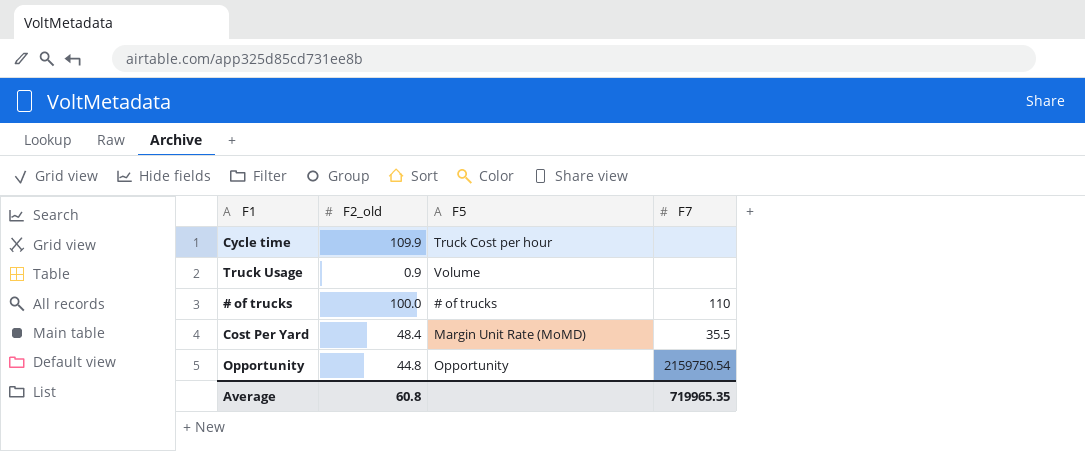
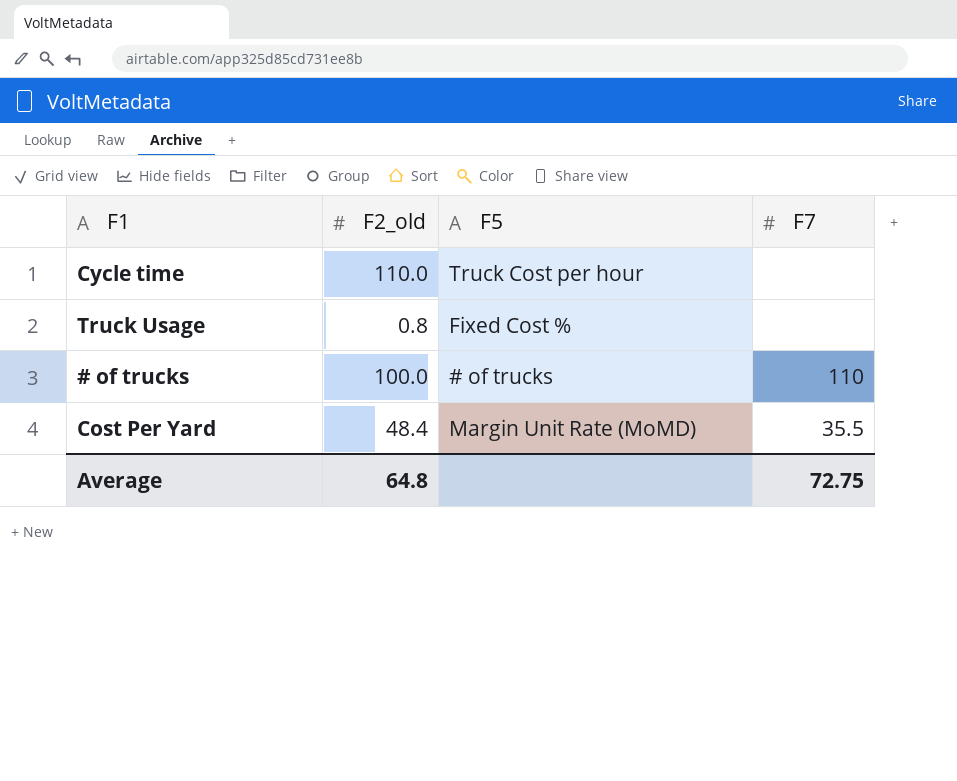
row Opportunity: 44.8 | Opportunity | 2159750.54 -> none
Cycle time | F2_old: 109.9 -> 110.0
Truck Usage | F2_old: 0.9 -> 0.8
Truck Usage | F5: Volume -> Fixed Cost %
Average | F2_old: 60.8 -> 64.8
Average | F7: 719965.35 -> 72.75

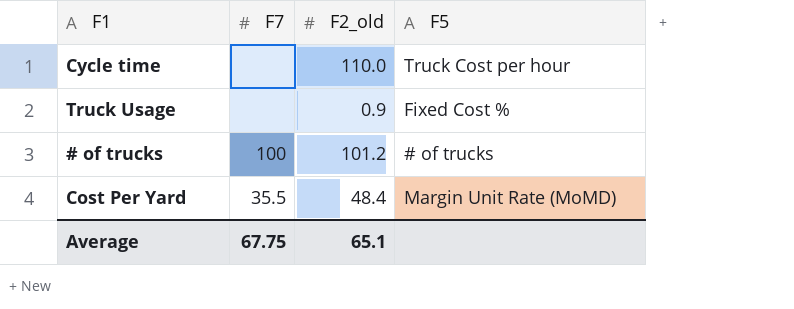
column F7 | position: 4 -> 2
Truck Usage | F2_old: 0.8 -> 0.9
# of trucks | F7: 110 -> 100
# of trucks | F2_old: 100.0 -> 101.2
Average | F7: 72.75 -> 67.75
Average | F2_old: 64.8 -> 65.1

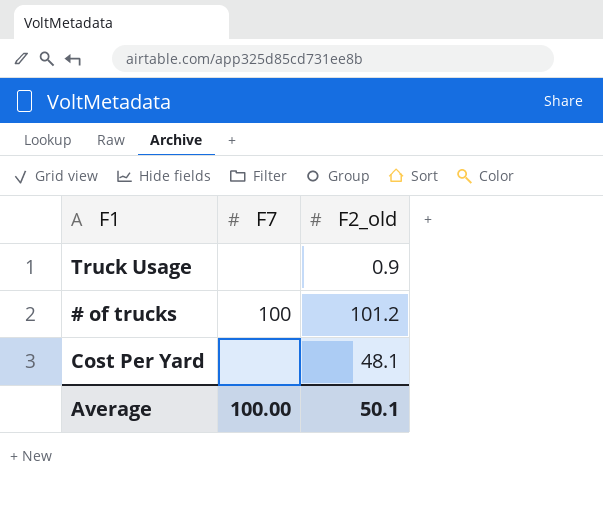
column F5 | position: 4 -> none
row Cycle time: none | 110.0 | Truck Cost per hour -> none
Cost Per Yard | F7: 35.5 -> none
Cost Per Yard | F2_old: 48.4 -> 48.1
Average | F7: 67.75 -> 100.00
Average | F2_old: 65.1 -> 50.1

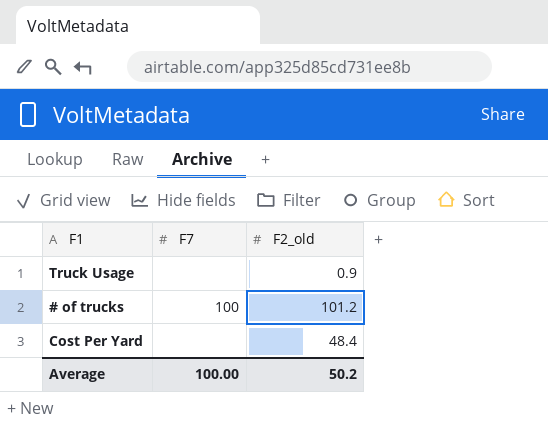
Cost Per Yard | F2_old: 48.1 -> 48.4
Average | F2_old: 50.1 -> 50.2

